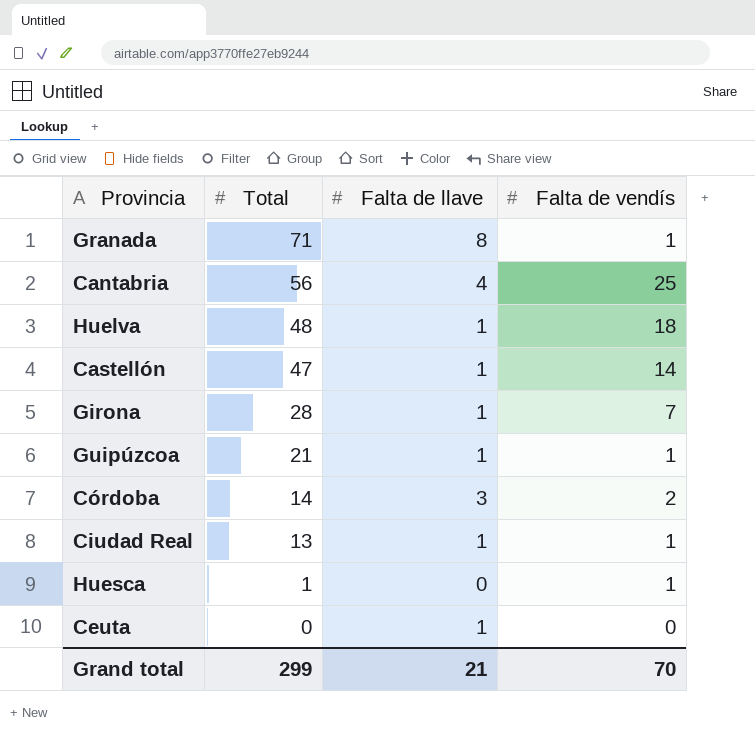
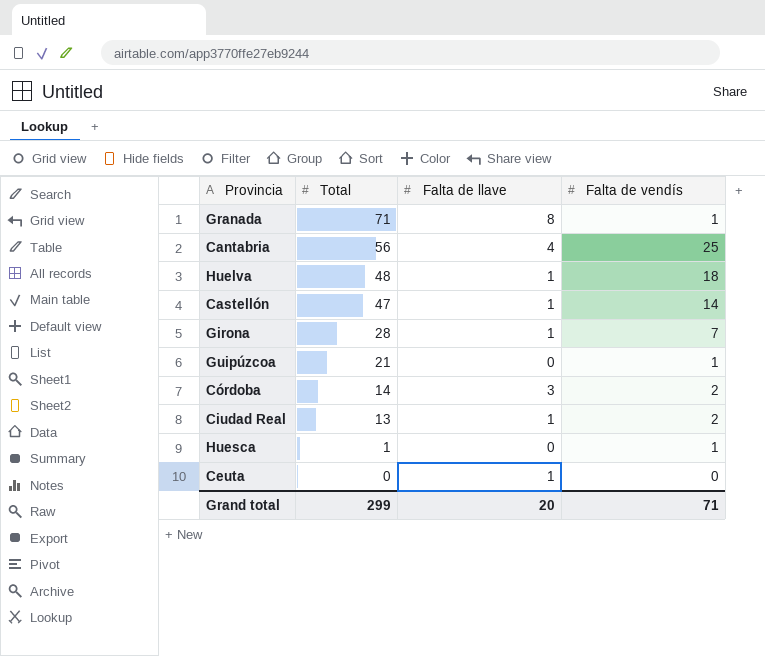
Guipúzcoa | Falta de llave: 1 -> 0
Ciudad Real | Falta de vendís: 1 -> 2
Grand total | Falta de llave: 21 -> 20
Grand total | Falta de vendís: 70 -> 71

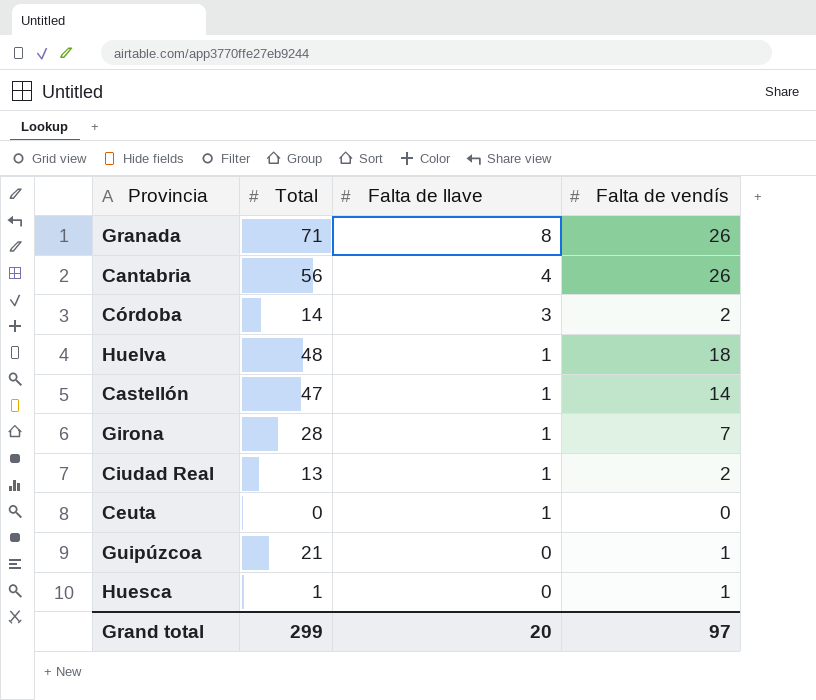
row order: Total descending -> Falta de llave descending
Granada | Falta de vendís: 1 -> 26
Cantabria | Falta de vendís: 25 -> 26
Grand total | Falta de vendís: 71 -> 97

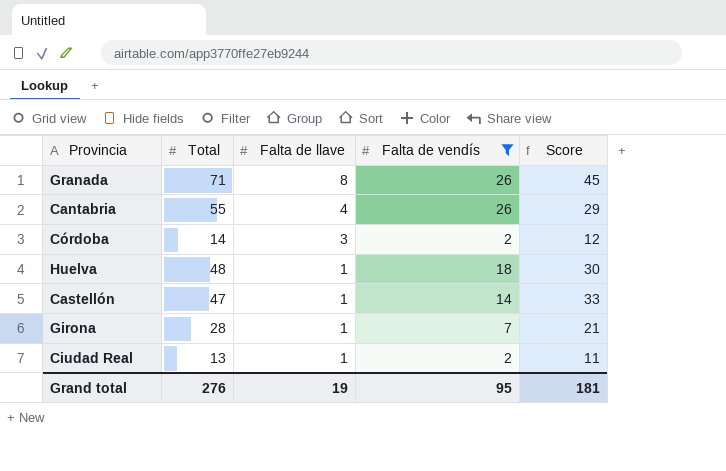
filter: none -> Falta de vendís >= 2
column Score | formula: none -> [Total] - [Falta de vendís]
Cantabria | Total: 56 -> 55
Grand total | Total: 299 -> 276
Grand total | Falta de llave: 20 -> 19
Grand total | Falta de vendís: 97 -> 95

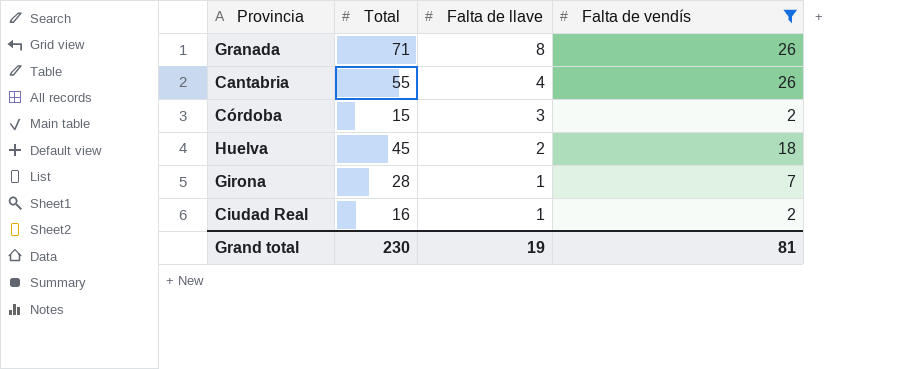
column Score | formula: [Total] - [Falta de vendís] -> none
row Castellón: 47 | 1 | 14 | 33 -> none
Córdoba | Total: 14 -> 15
Huelva | Total: 48 -> 45
Huelva | Falta de llave: 1 -> 2
Ciudad Real | Total: 13 -> 16
Grand total | Total: 276 -> 230
Grand total | Falta de vendís: 95 -> 81

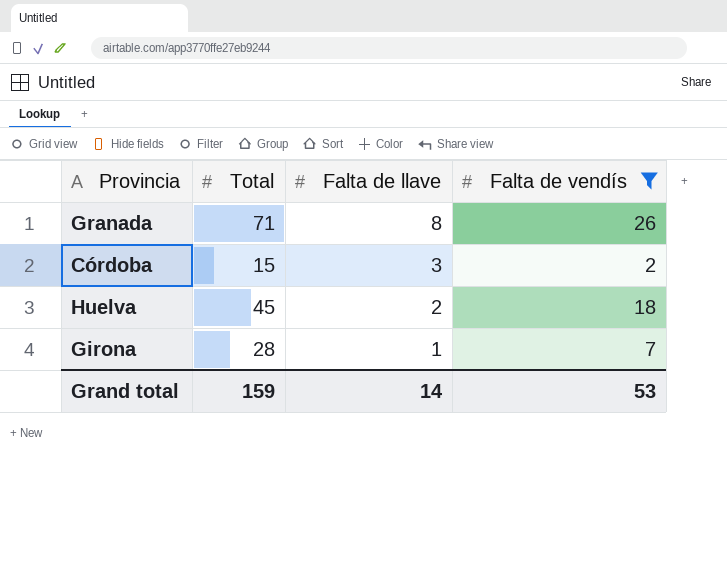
row Cantabria: 55 | 4 | 26 -> none
row Ciudad Real: 16 | 1 | 2 -> none
Grand total | Total: 230 -> 159
Grand total | Falta de llave: 19 -> 14
Grand total | Falta de vendís: 81 -> 53

